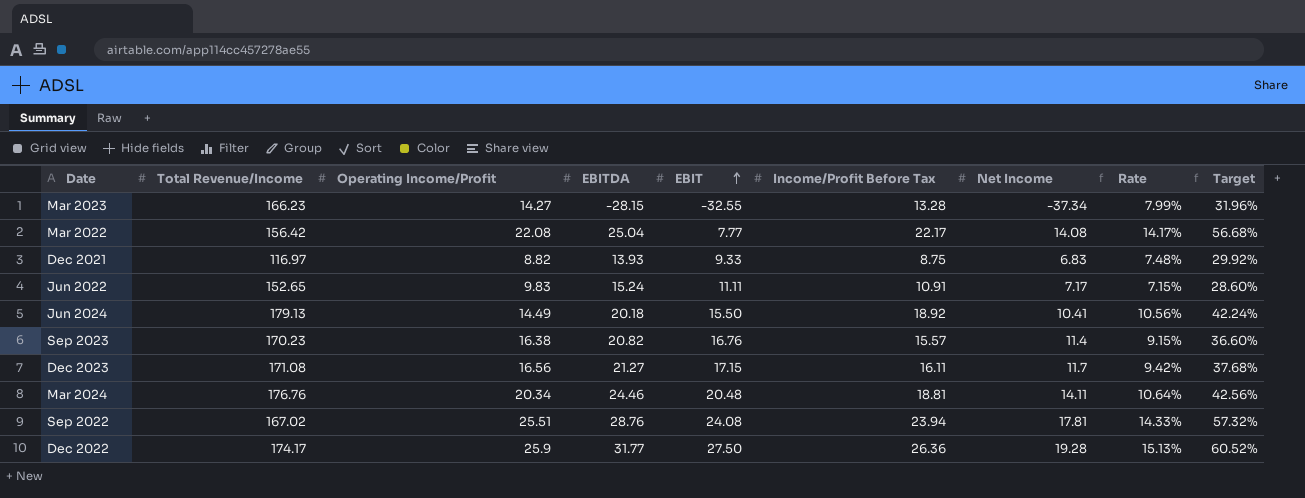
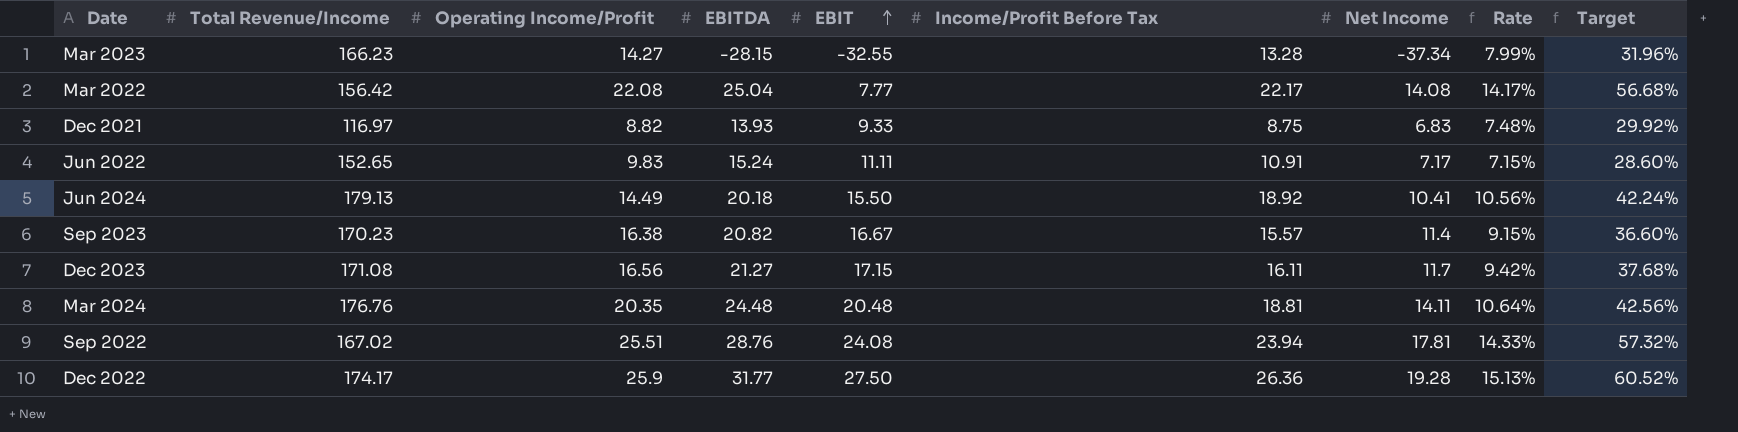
Sep 2023 | EBIT: 16.76 -> 16.67
Mar 2024 | Operating Income/Profit: 20.34 -> 20.35
Mar 2024 | EBITDA: 24.46 -> 24.48

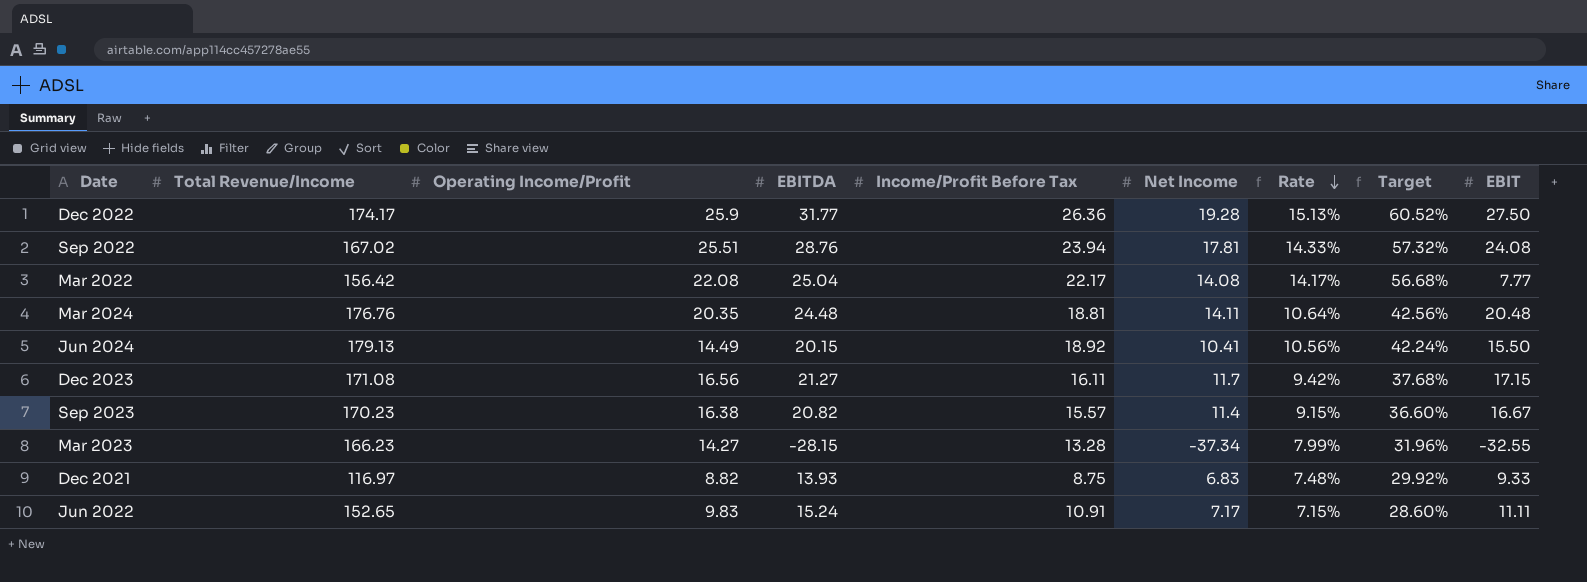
row order: EBIT ascending -> Rate descending
column EBIT | position: 5 -> 9
Jun 2024 | EBITDA: 20.18 -> 20.15

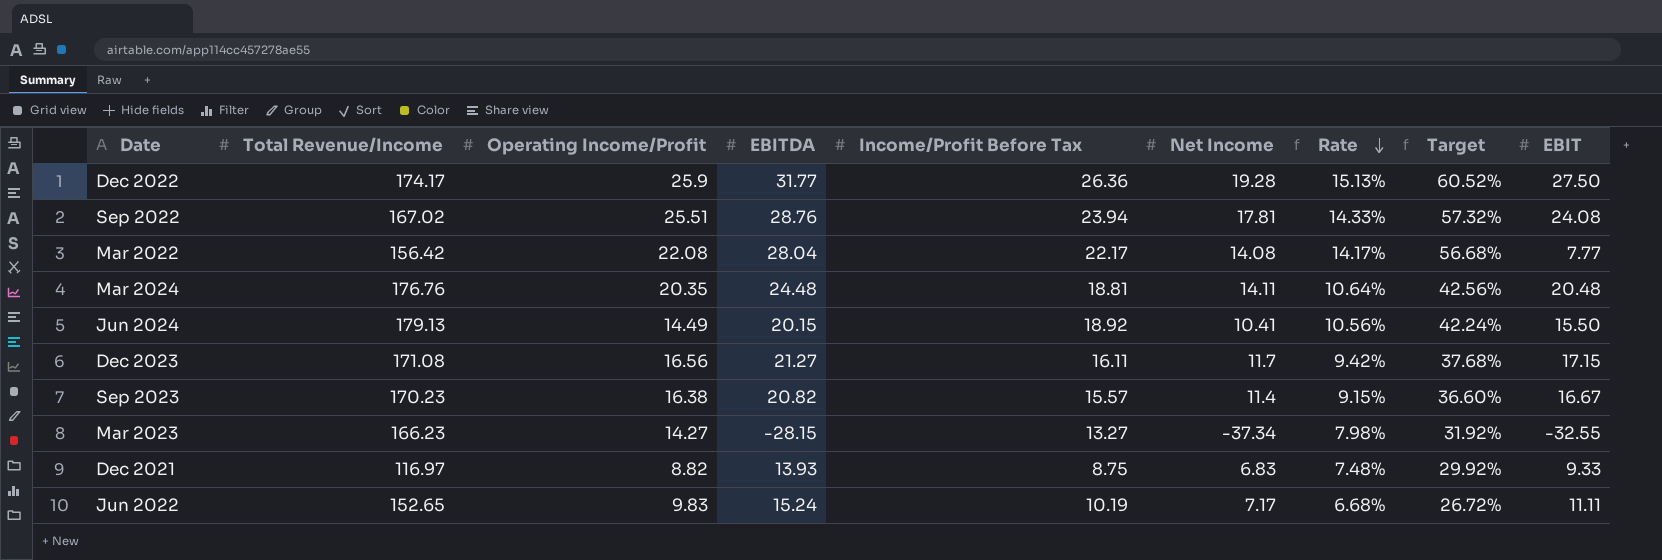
Mar 2022 | EBITDA: 25.04 -> 28.04
Mar 2023 | Income/Profit Before Tax: 13.28 -> 13.27
Mar 2023 | Rate: 7.99% -> 7.98%
Mar 2023 | Target: 31.96% -> 31.92%
Jun 2022 | Income/Profit Before Tax: 10.91 -> 10.19
Jun 2022 | Rate: 7.15% -> 6.68%
Jun 2022 | Target: 28.60% -> 26.72%

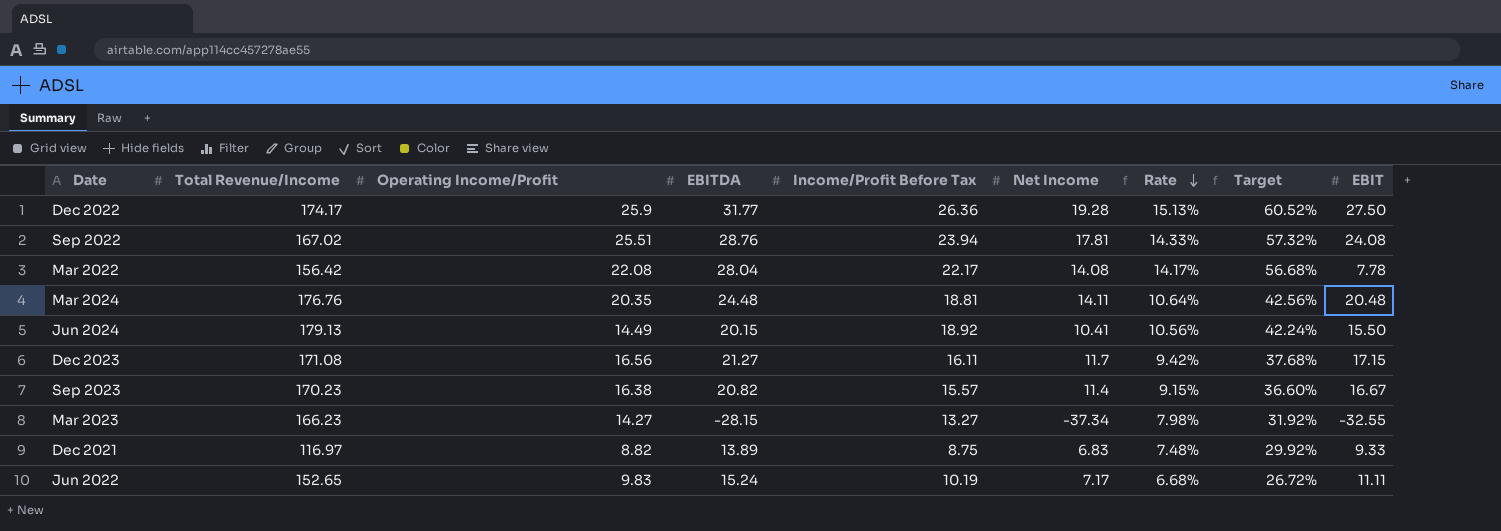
Mar 2022 | EBIT: 7.77 -> 7.78
Dec 2021 | EBITDA: 13.93 -> 13.89

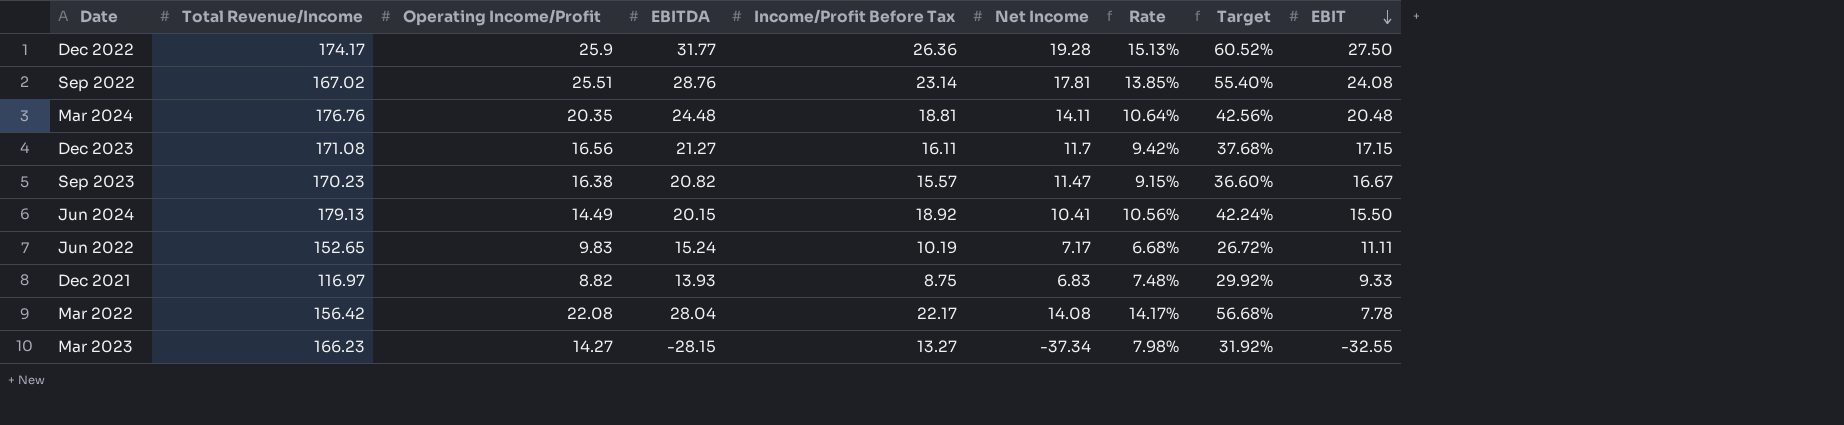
row order: Rate descending -> EBIT descending
Sep 2022 | Income/Profit Before Tax: 23.94 -> 23.14
Sep 2022 | Rate: 14.33% -> 13.85%
Sep 2022 | Target: 57.32% -> 55.40%
Sep 2023 | Net Income: 11.4 -> 11.47
Dec 2021 | EBITDA: 13.89 -> 13.93

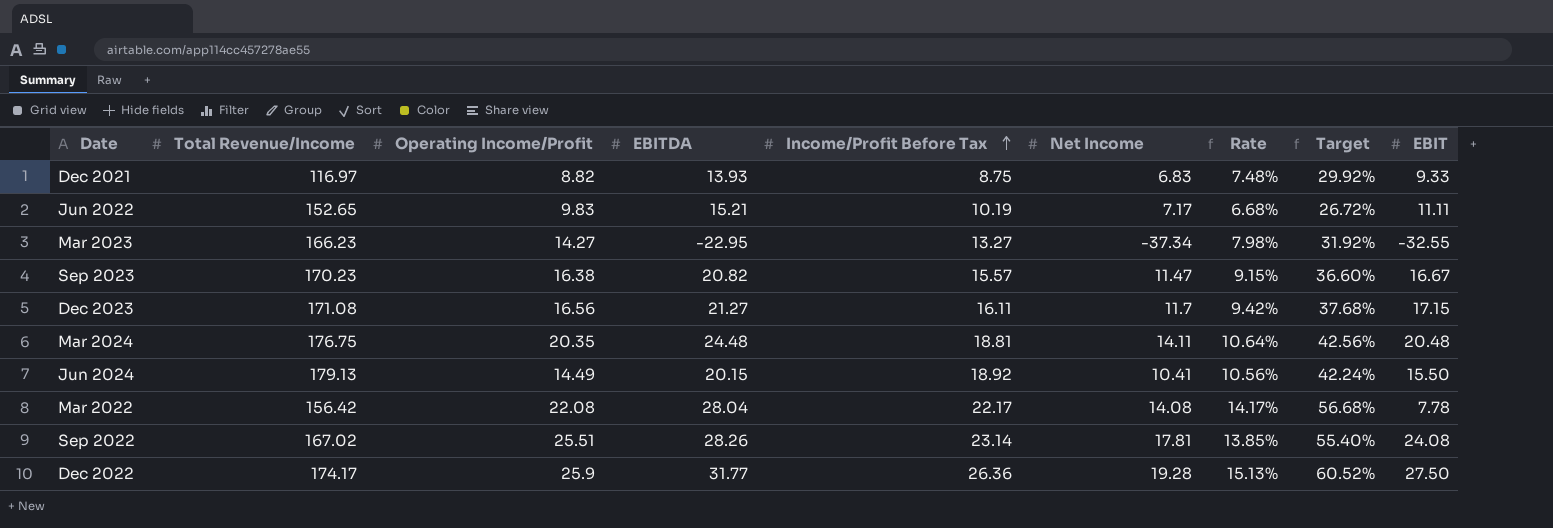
row order: EBIT descending -> Income/Profit Before Tax ascending
Jun 2022 | EBITDA: 15.24 -> 15.21
Mar 2023 | EBITDA: -28.15 -> -22.95
Mar 2024 | Total Revenue/Income: 176.76 -> 176.75
Sep 2022 | EBITDA: 28.76 -> 28.26

